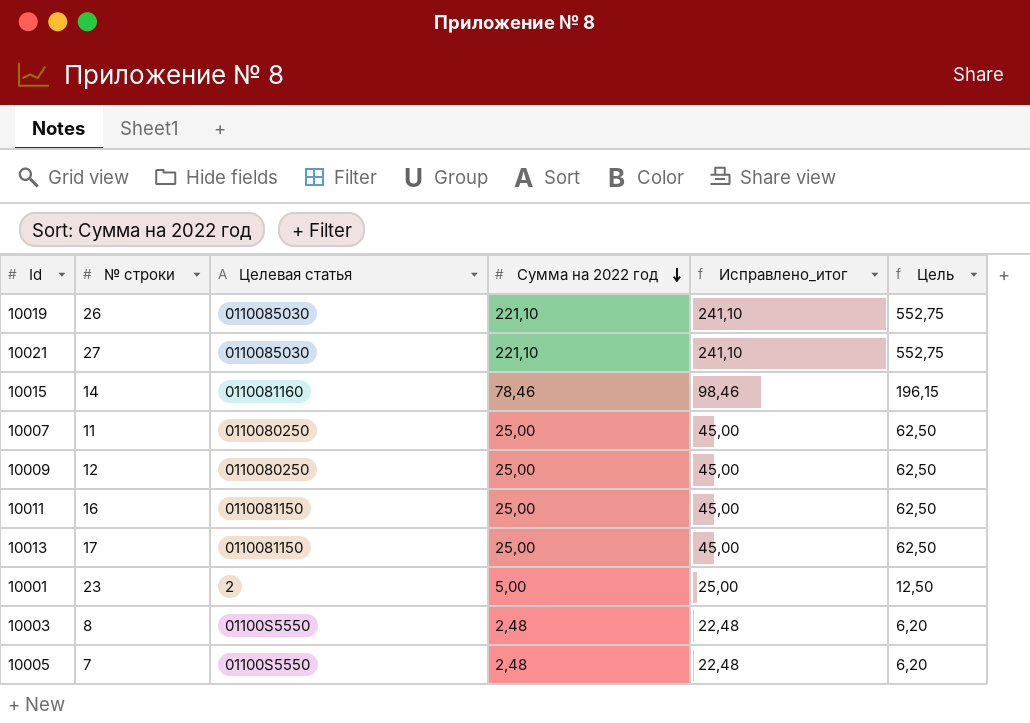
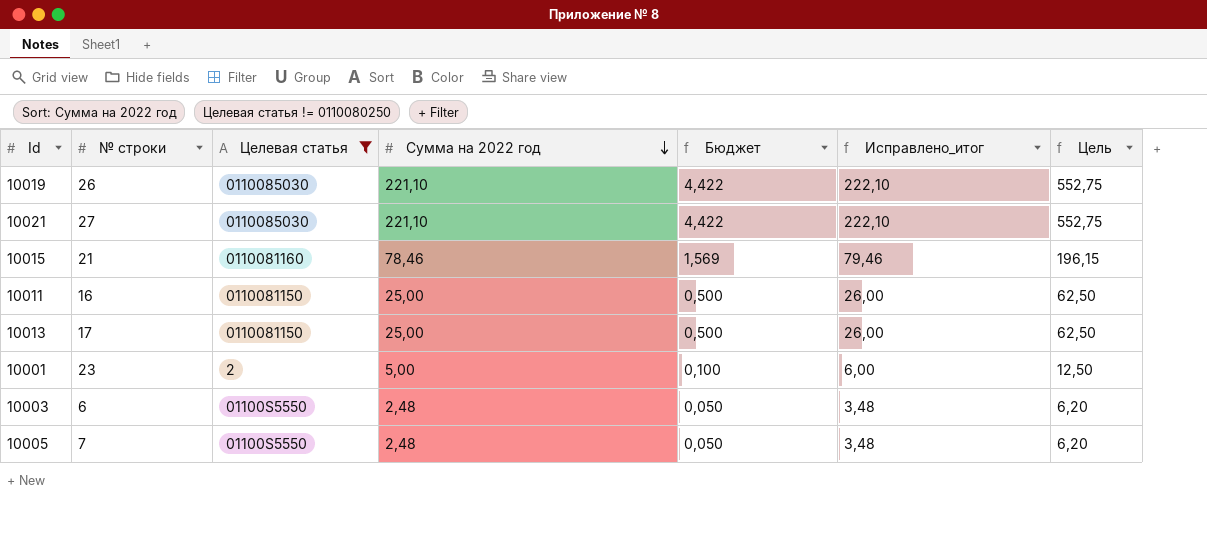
filter: none -> Целевая статья != 0110080250
column Бюджет | formula: none -> [Сумма на 2022 год] * 0,02
column Исправлено_итог | formula: [Сумма на 2022 год] + 20 -> [Сумма на 2022 год] + 1
10015 | № строки: 14 -> 21
10003 | № строки: 8 -> 6

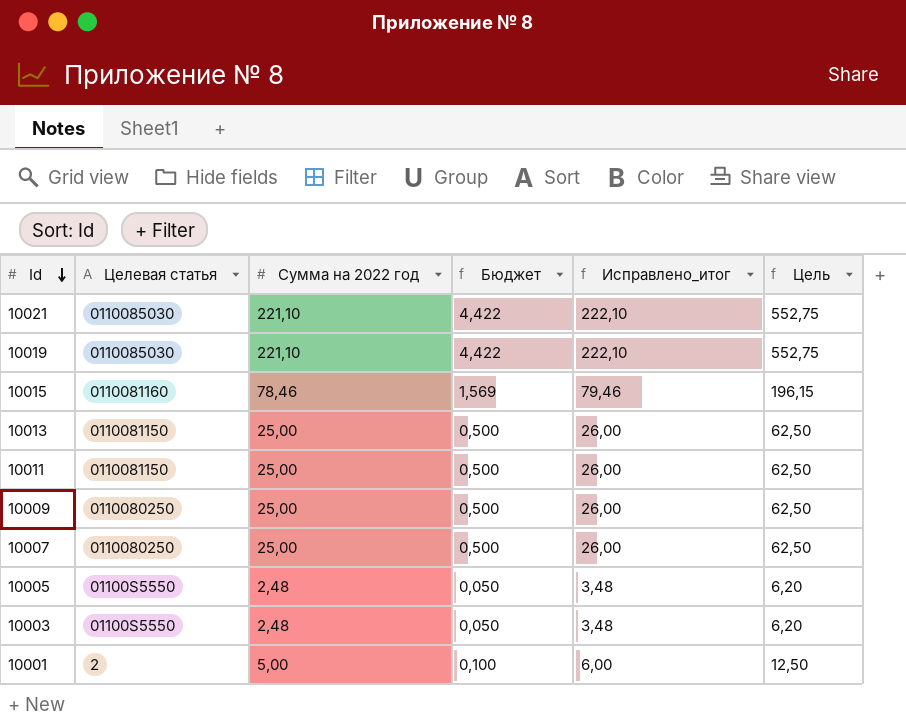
filter: Целевая статья != 0110080250 -> none
row order: Сумма на 2022 год descending -> Id descending
column № строки | position: 2 -> none

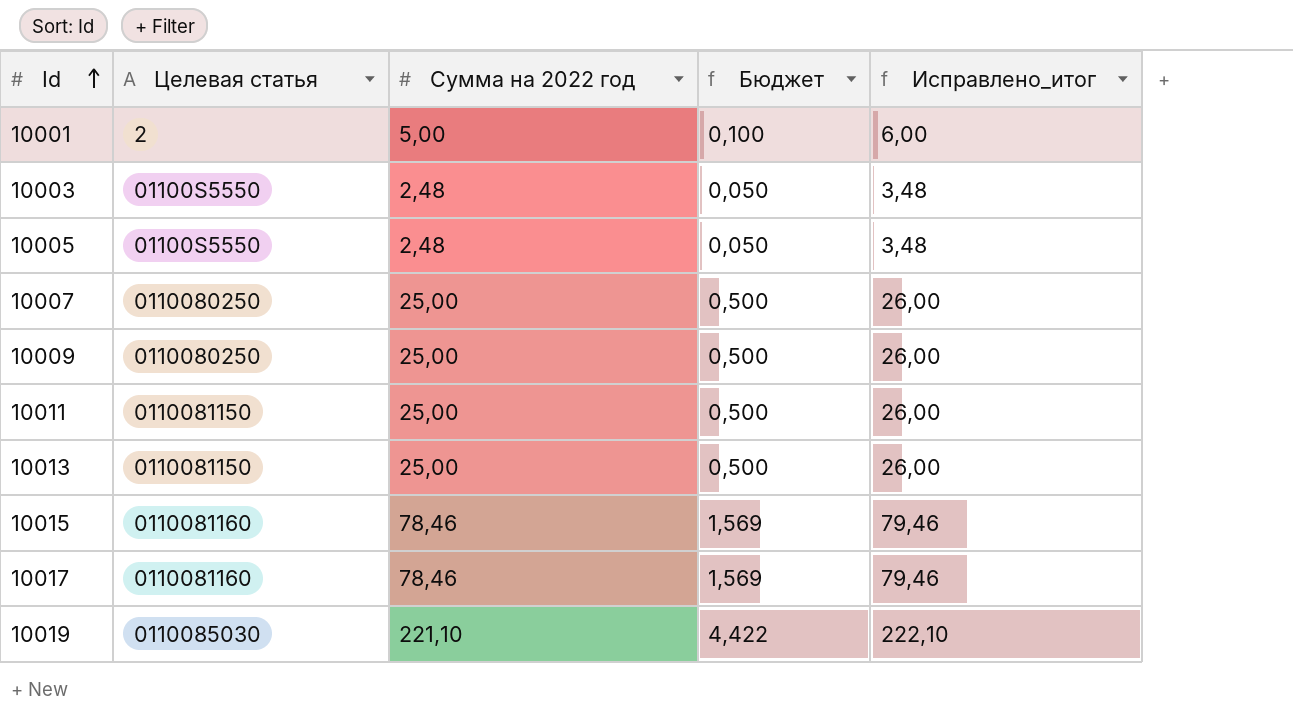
row order: Id descending -> Id ascending
column Цель | formula: [Сумма на 2022 год] * 2,5 -> none
row 10021: 0110085030 | 221,10 | 4,422 | 222,10 | 552,75 -> none
row 10017: none -> 0110081160 | 78,46 | 1,569 | 79,46

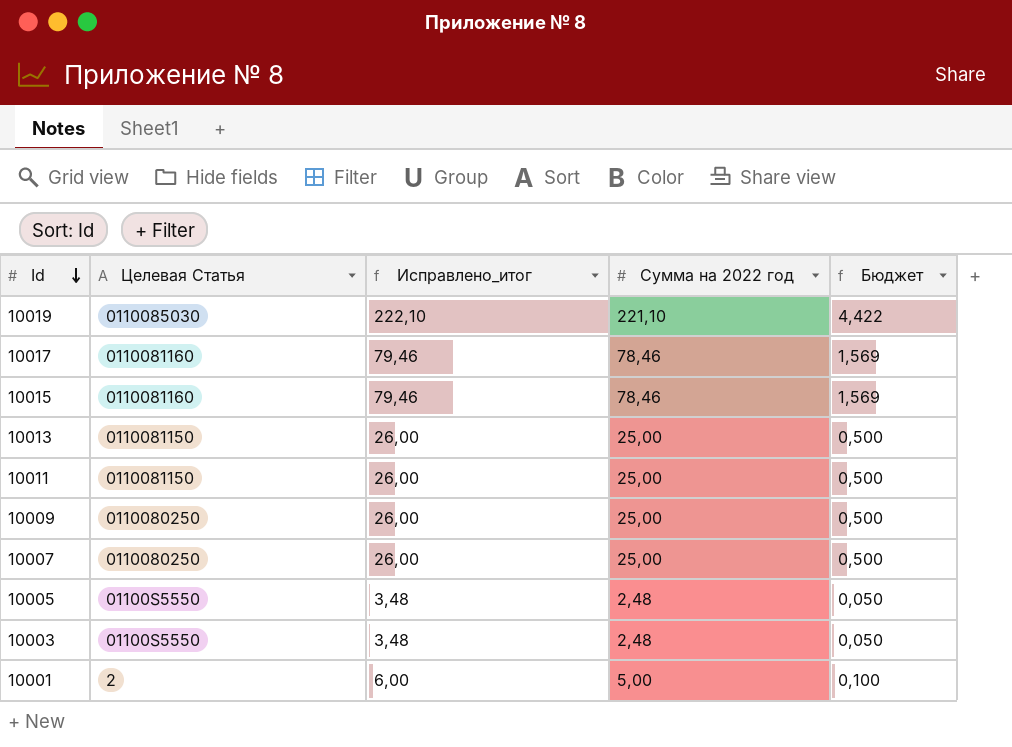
row order: Id ascending -> Id descending
column name: Целевая статья -> Целевая Статья
column Исправлено_итог | position: 5 -> 3

